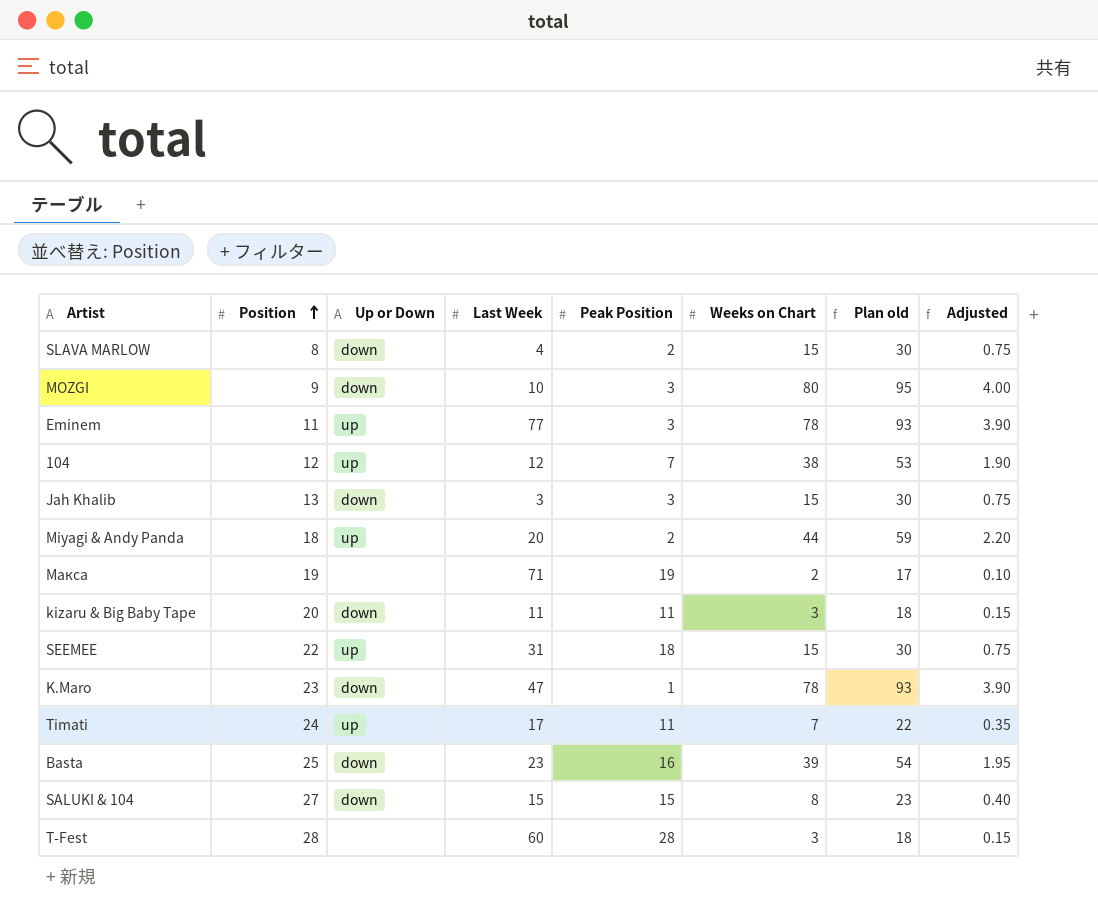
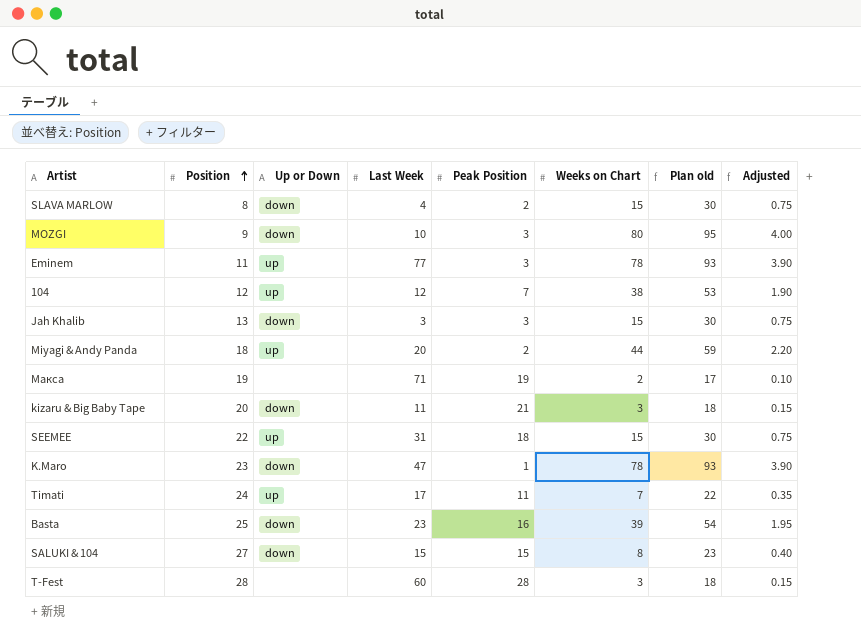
kizaru & Big Baby Tape | Peak Position: 11 -> 21

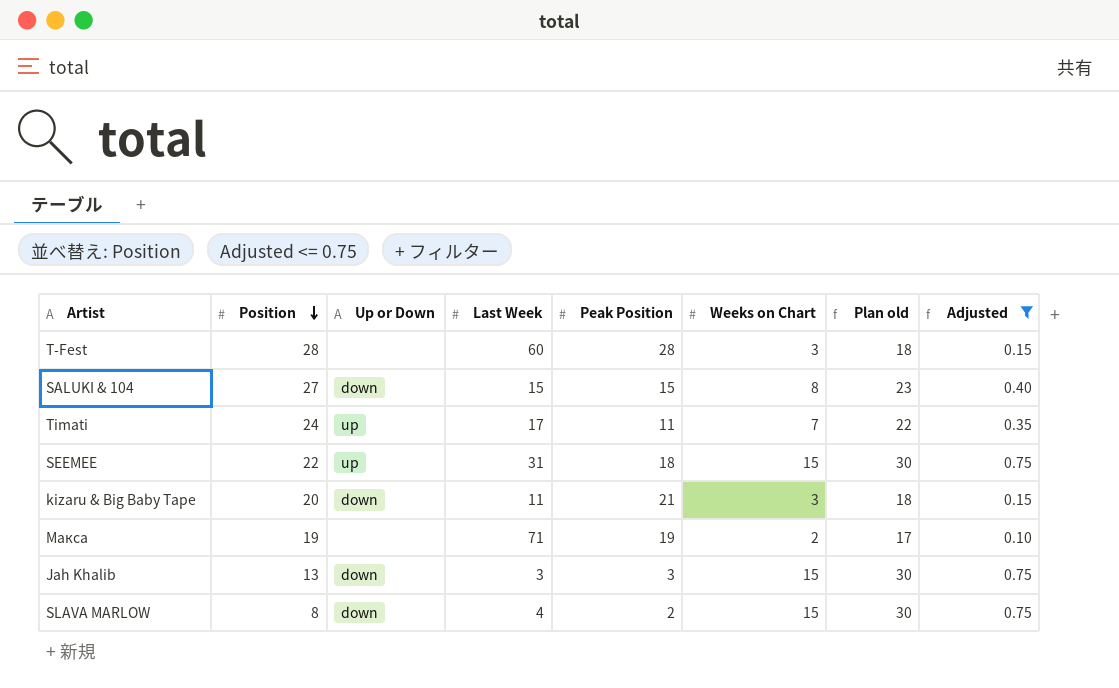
filter: none -> Adjusted <= 0.75
row order: Position ascending -> Position descending

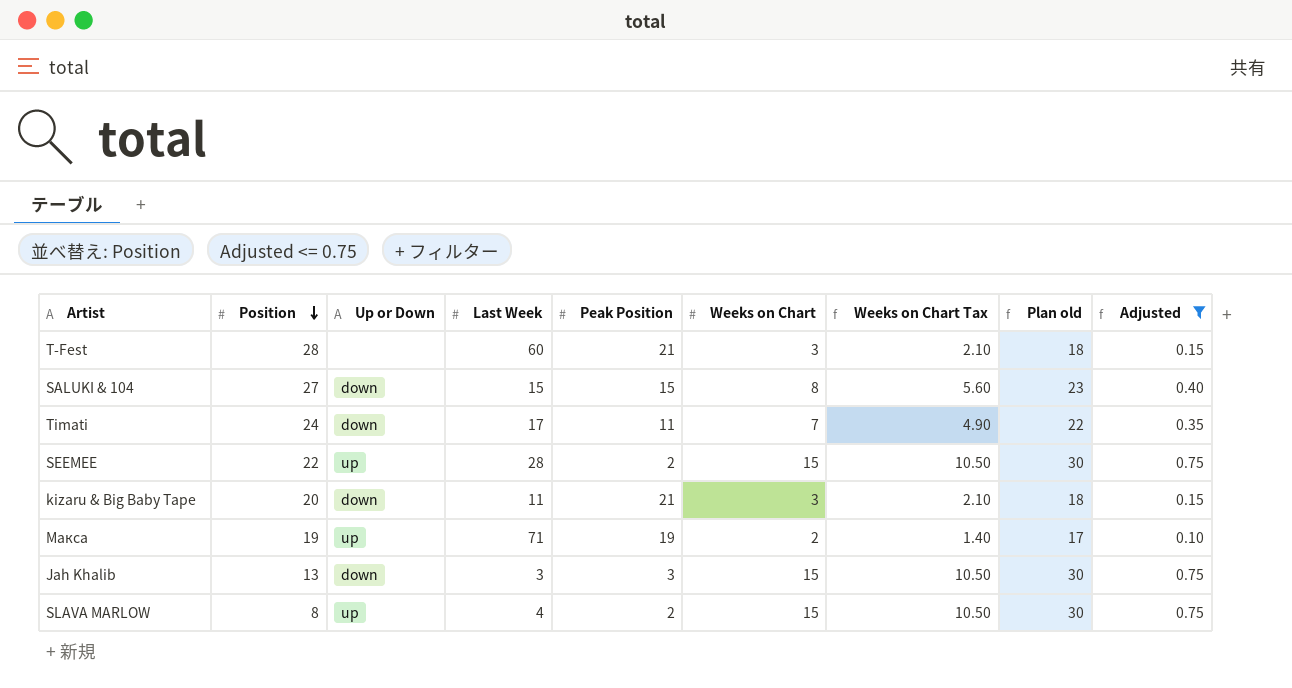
column Weeks on Chart Tax | formula: none -> [Weeks on Chart] * 0.7
T-Fest | Peak Position: 28 -> 21
Timati | Up or Down: up -> down
SEEMEE | Last Week: 31 -> 28
SEEMEE | Peak Position: 18 -> 2
Макса | Up or Down: none -> up
SLAVA MARLOW | Up or Down: down -> up

